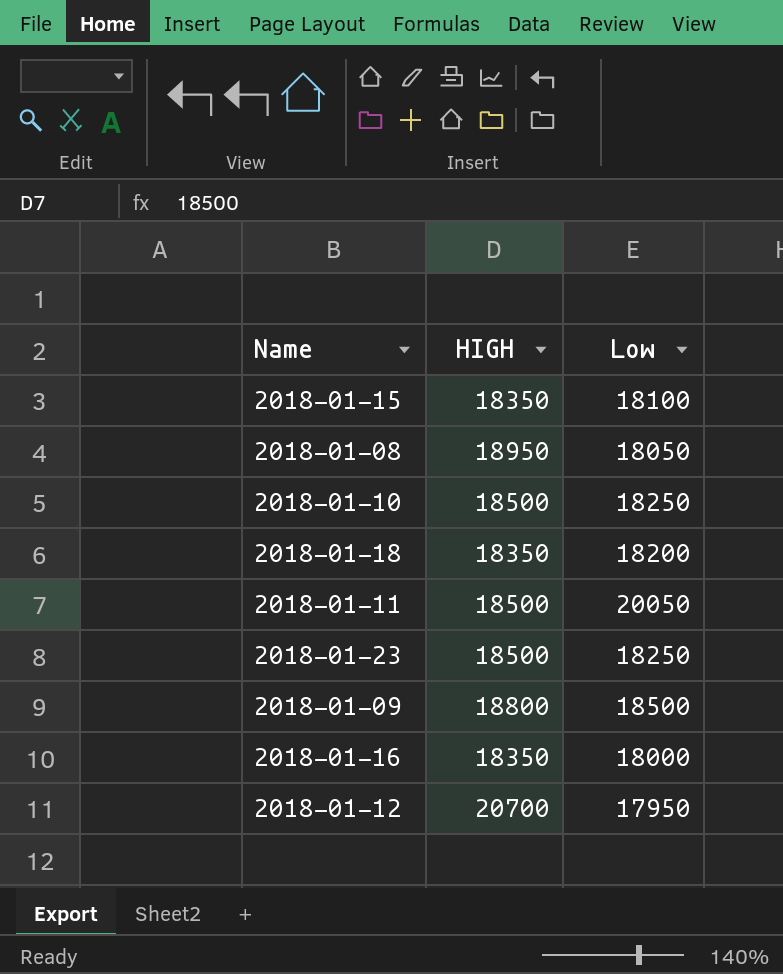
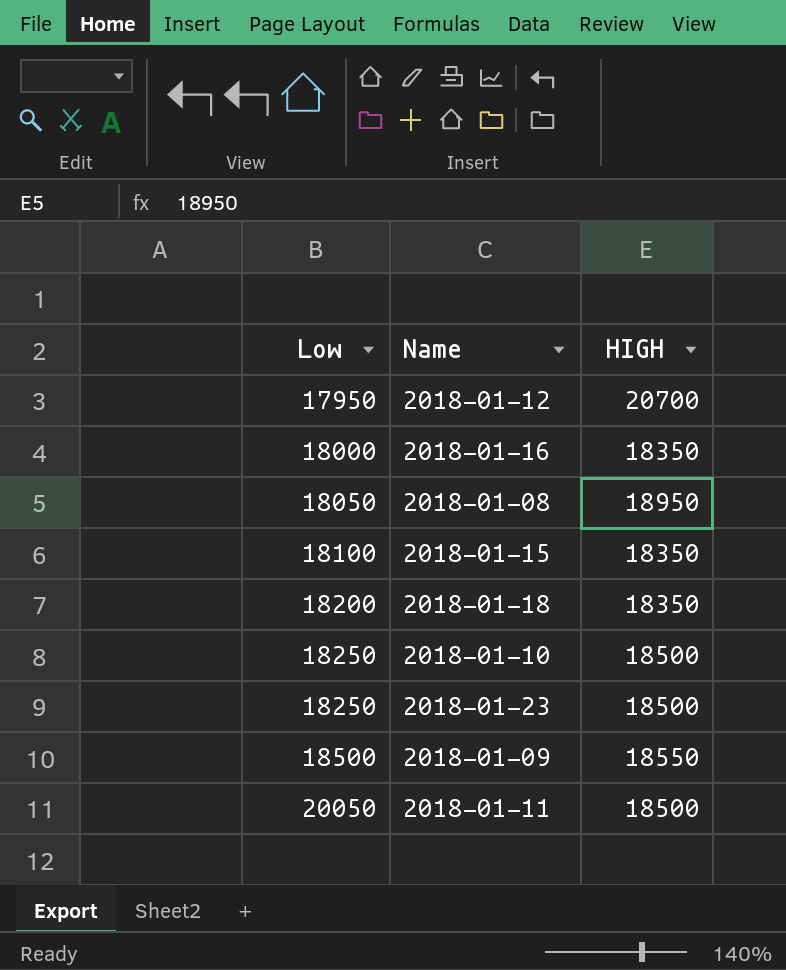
row order: none -> Low ascending
column Low | position: 3 -> 1
2018-01-09 | HIGH: 18800 -> 18550

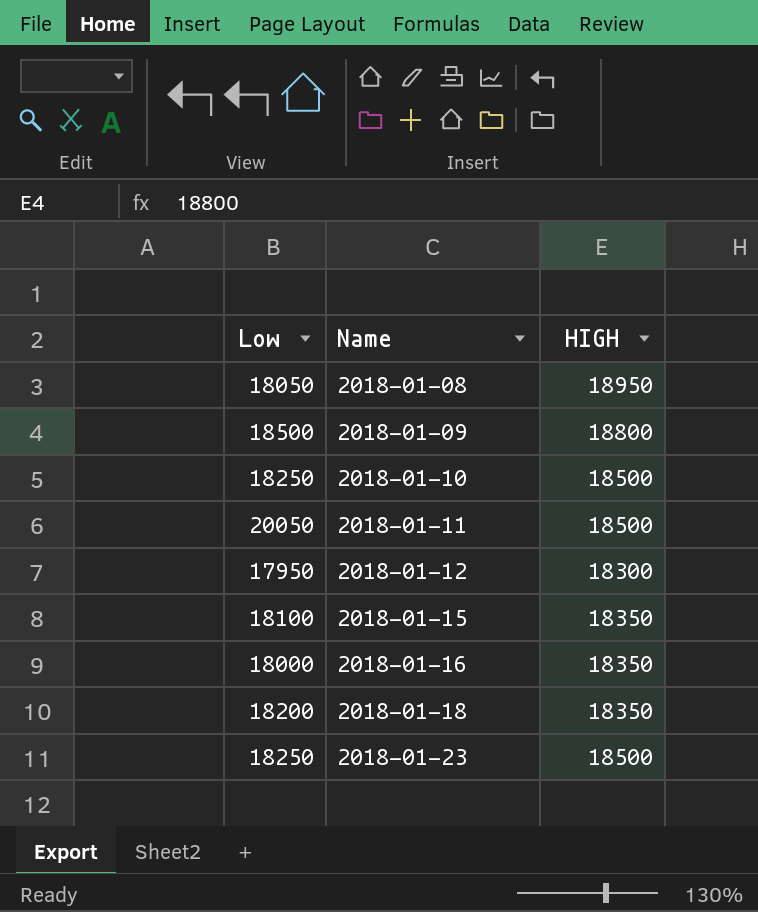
row order: Low ascending -> Name ascending
2018-01-09 | HIGH: 18550 -> 18800
2018-01-12 | HIGH: 20700 -> 18300

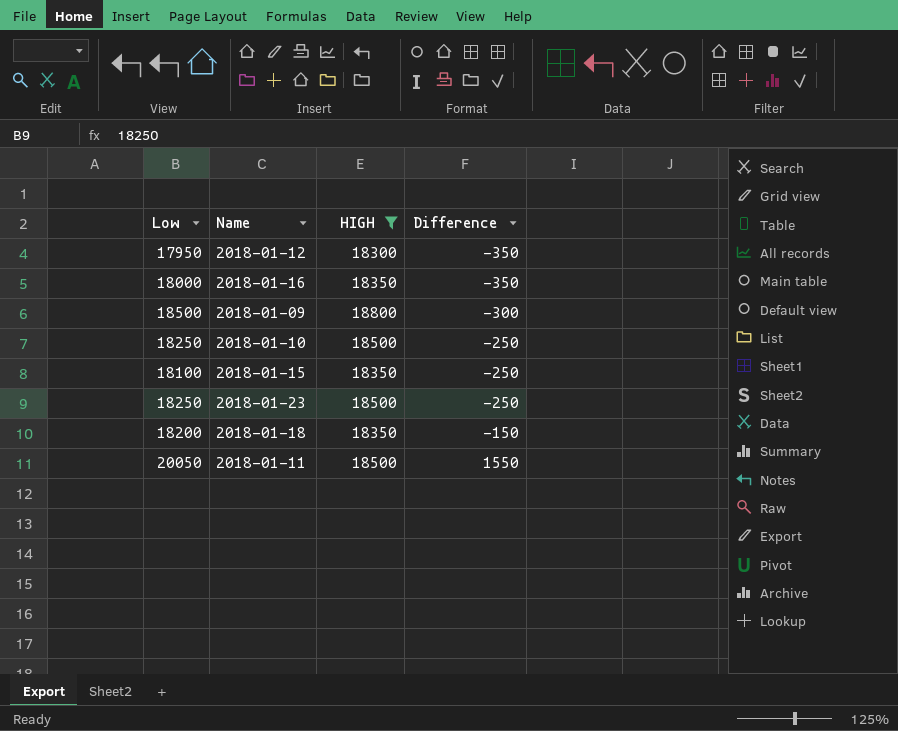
filter: none -> HIGH != 18950
row order: Name ascending -> Difference ascending
column Difference | formula: none -> [Low] - [HIGH]

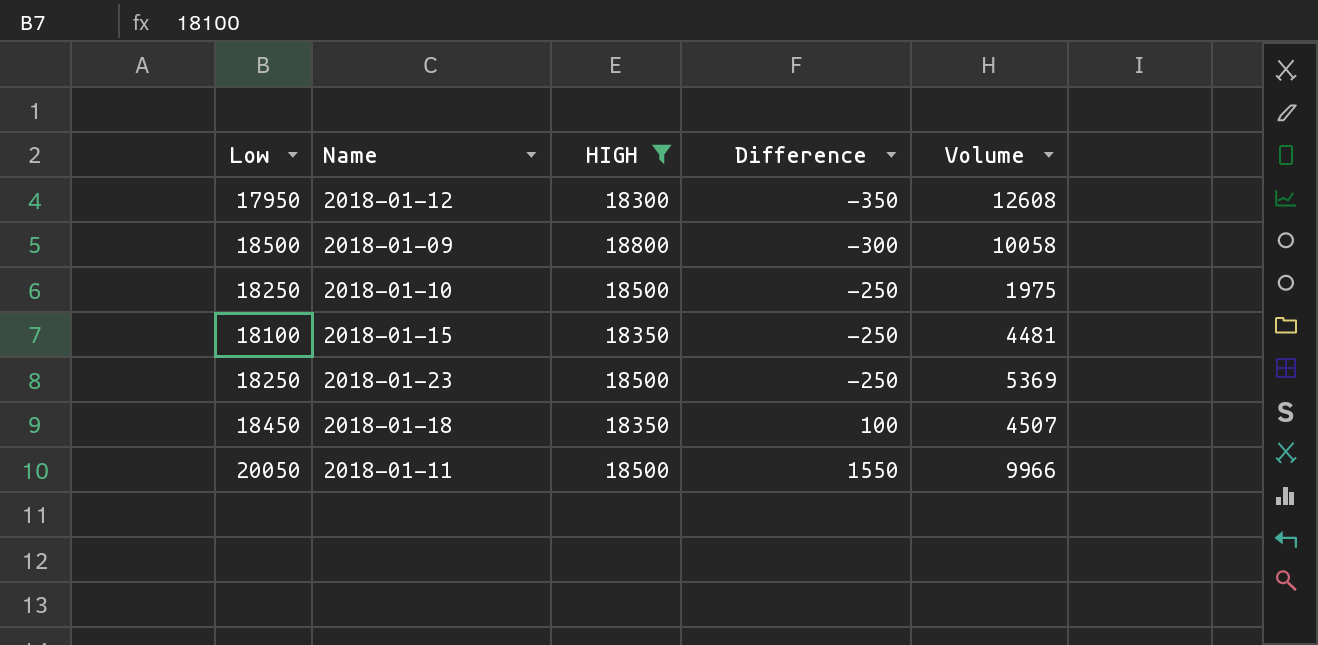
column Volume | position: none -> 5
row 2018-01-16: 18000 | 18350 | -350 -> none
2018-01-18 | Low: 18200 -> 18450
2018-01-18 | Difference: -150 -> 100

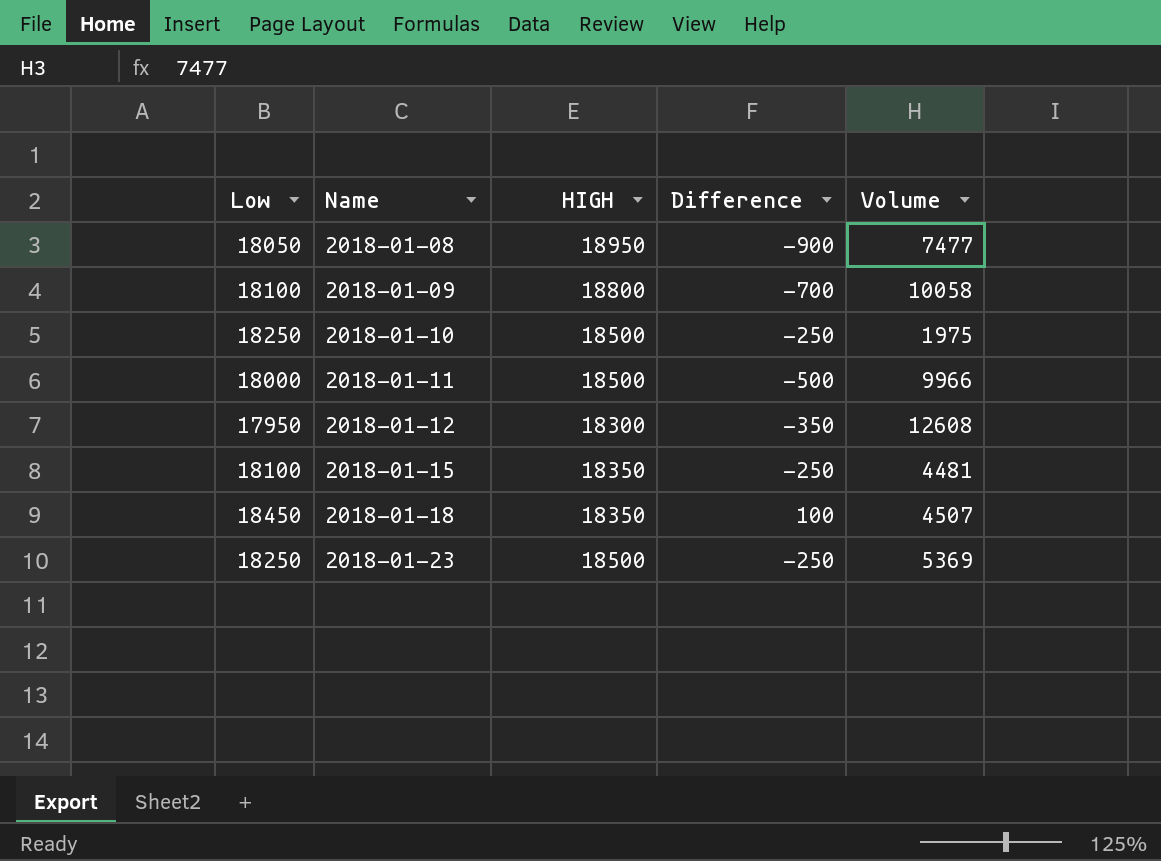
filter: HIGH != 18950 -> none
row order: Difference ascending -> Name ascending
2018-01-09 | Low: 18500 -> 18100
2018-01-09 | Difference: -300 -> -700
2018-01-11 | Low: 20050 -> 18000
2018-01-11 | Difference: 1550 -> -500

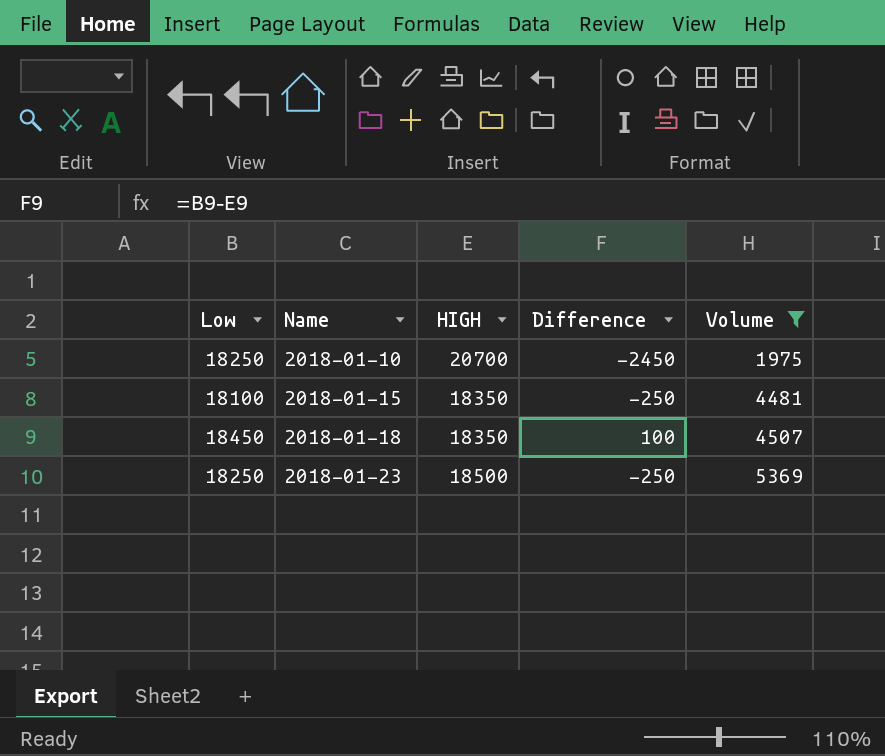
filter: none -> Volume <= 5369
2018-01-10 | HIGH: 18500 -> 20700
2018-01-10 | Difference: -250 -> -2450

